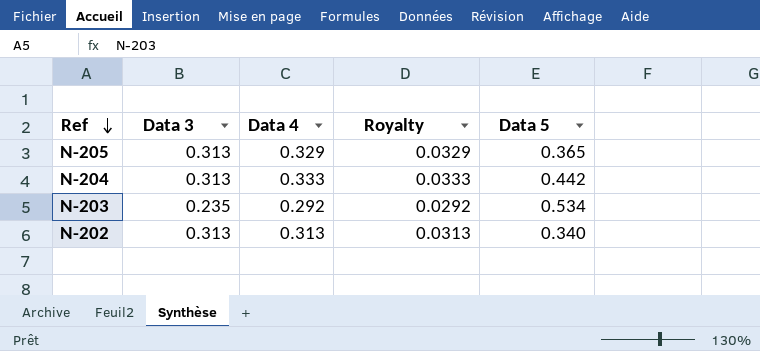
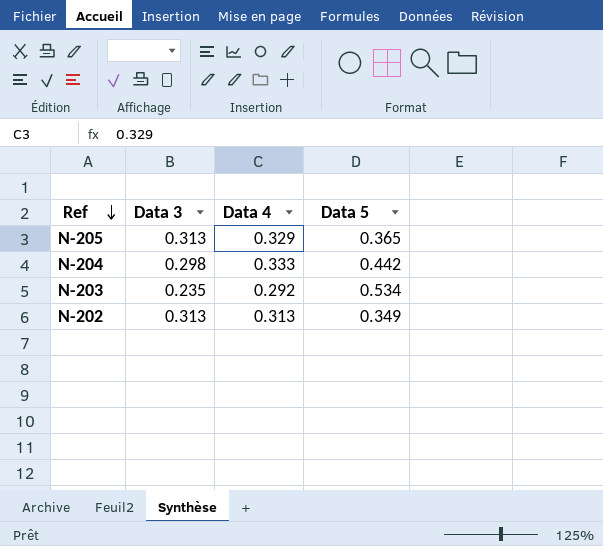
column Royalty | formula: [Data 4] * 0.1 -> none
N-204 | Data 3: 0.313 -> 0.298
N-202 | Data 5: 0.340 -> 0.349

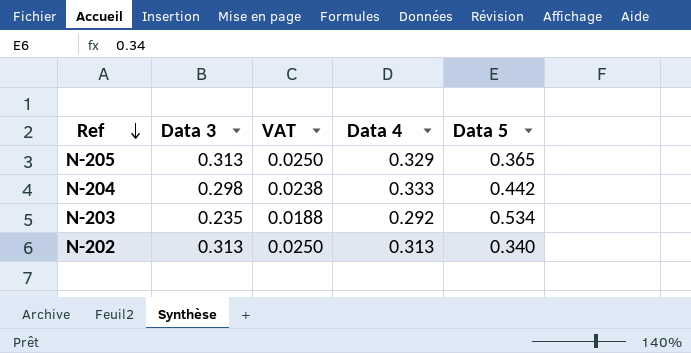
column VAT | formula: none -> [Data 3] * 0.08
N-202 | Data 5: 0.349 -> 0.340

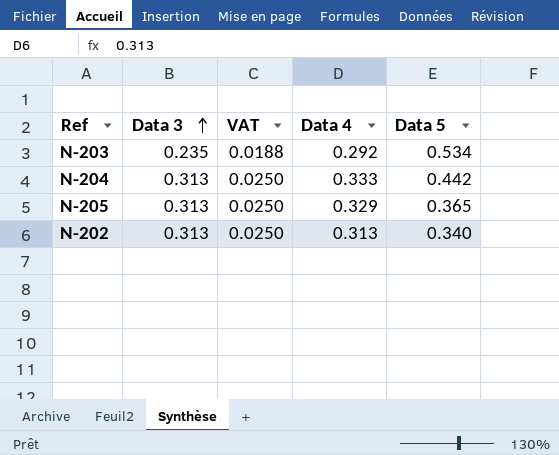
row order: Ref descending -> Data 3 ascending
N-204 | Data 3: 0.298 -> 0.313
N-204 | VAT: 0.0238 -> 0.0250

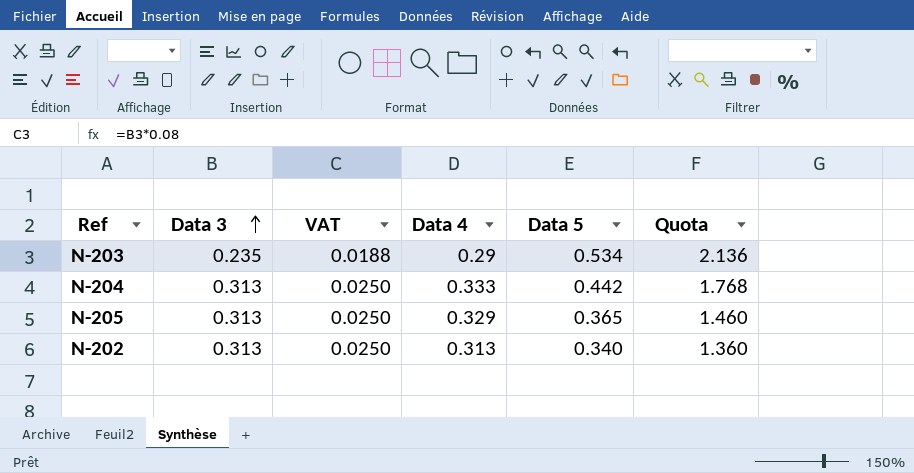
column Quota | formula: none -> [Data 5] * 4
N-203 | Data 4: 0.292 -> 0.29

